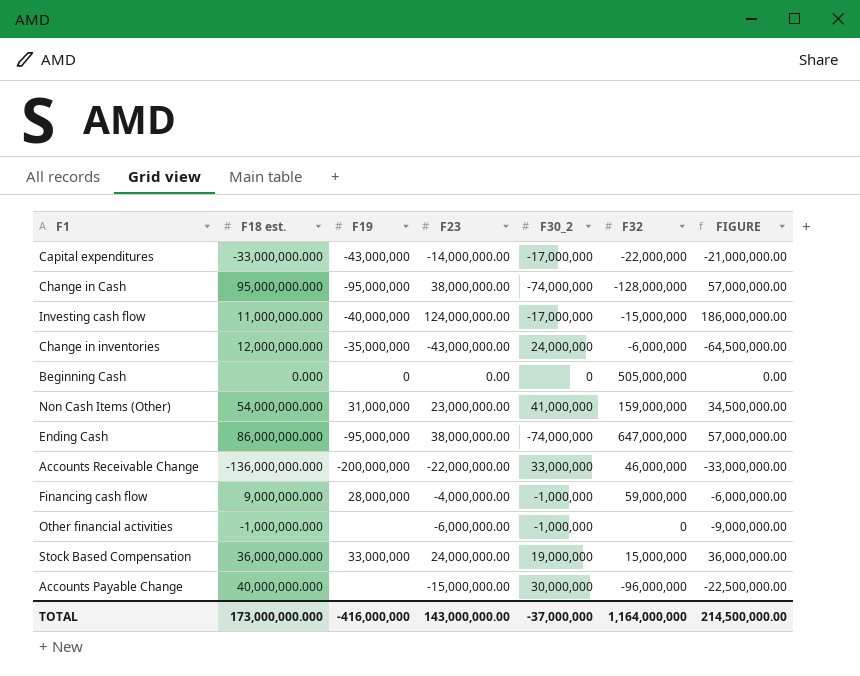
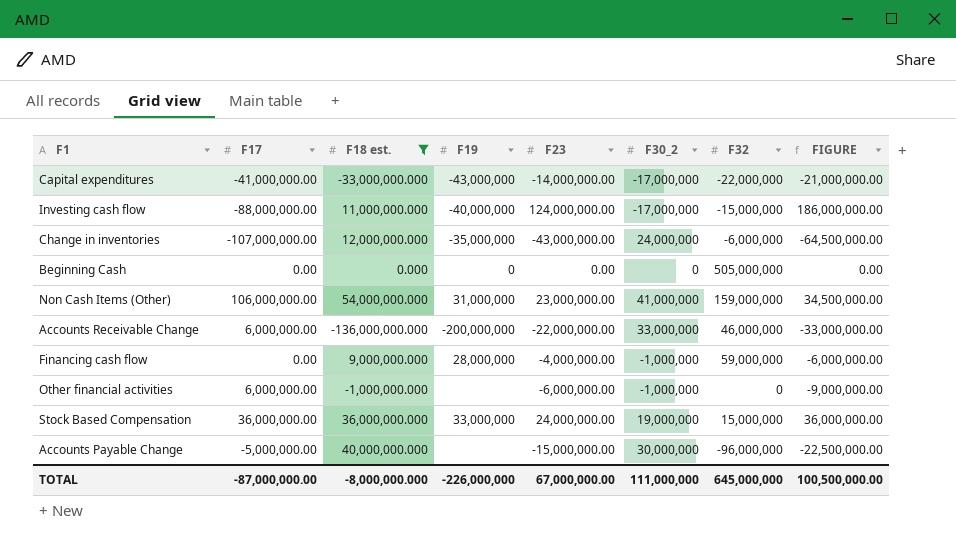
filter: none -> F18 est. <= 54,000,000.000
column F17 | position: none -> 2
TOTAL | F18 est.: 173,000,000.000 -> -8,000,000.000
TOTAL | F19: -416,000,000 -> -226,000,000
TOTAL | F23: 143,000,000.00 -> 67,000,000.00
TOTAL | F30_2: -37,000,000 -> 111,000,000
TOTAL | F32: 1,164,000,000 -> 645,000,000
TOTAL | FIGURE: 214,500,000.00 -> 100,500,000.00

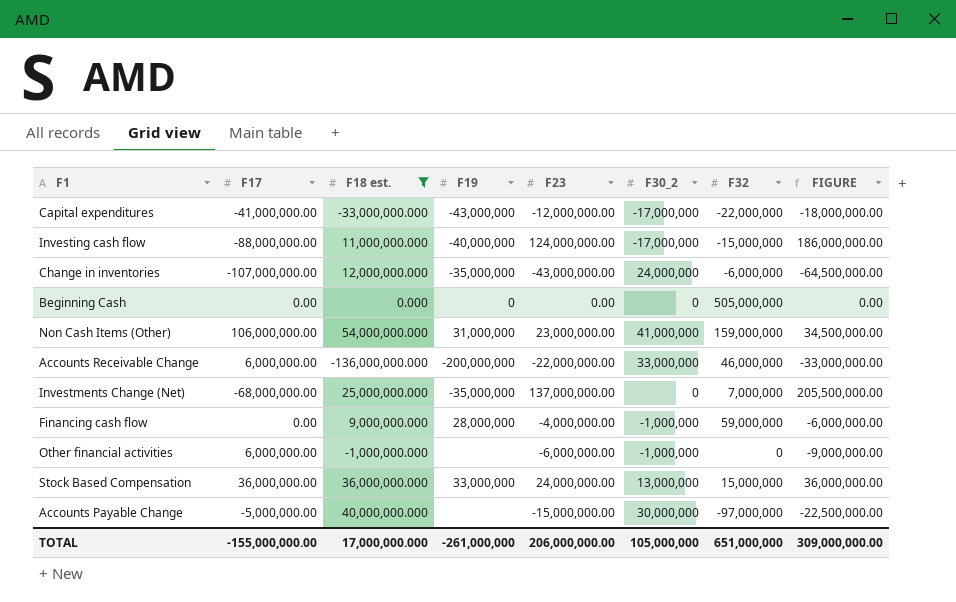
Capital expenditures | F23: -14,000,000.00 -> -12,000,000.00
Capital expenditures | FIGURE: -21,000,000.00 -> -18,000,000.00
row Investments Change (Net): none -> -68,000,000.00 | 25,000,000.000 | -35,000,000 | 137,000,000.00 | 0 | 7,000,000 | 205,500,000.00
Stock Based Compensation | F30_2: 19,000,000 -> 13,000,000
Accounts Payable Change | F32: -96,000,000 -> -97,000,000
TOTAL | F17: -87,000,000.00 -> -155,000,000.00
TOTAL | F18 est.: -8,000,000.000 -> 17,000,000.000
TOTAL | F19: -226,000,000 -> -261,000,000
TOTAL | F23: 67,000,000.00 -> 206,000,000.00
TOTAL | F30_2: 111,000,000 -> 105,000,000
TOTAL | F32: 645,000,000 -> 651,000,000
TOTAL | FIGURE: 100,500,000.00 -> 309,000,000.00

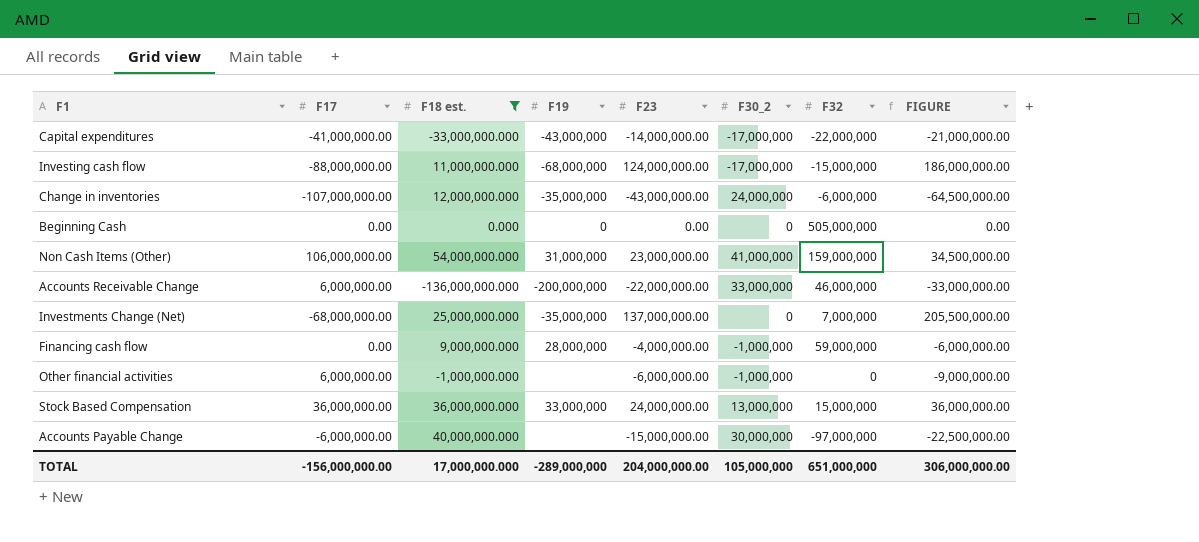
Capital expenditures | F23: -12,000,000.00 -> -14,000,000.00
Capital expenditures | FIGURE: -18,000,000.00 -> -21,000,000.00
Investing cash flow | F19: -40,000,000 -> -68,000,000
Accounts Payable Change | F17: -5,000,000.00 -> -6,000,000.00
TOTAL | F17: -155,000,000.00 -> -156,000,000.00
TOTAL | F19: -261,000,000 -> -289,000,000
TOTAL | F23: 206,000,000.00 -> 204,000,000.00
TOTAL | FIGURE: 309,000,000.00 -> 306,000,000.00

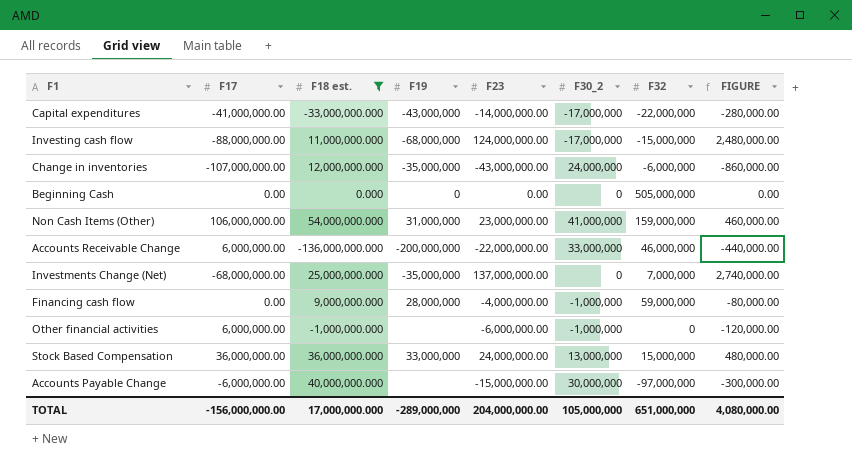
column FIGURE | formula: [F23] * 1.5 -> [F23] * 0.02
TOTAL | FIGURE: 306,000,000.00 -> 4,080,000.00

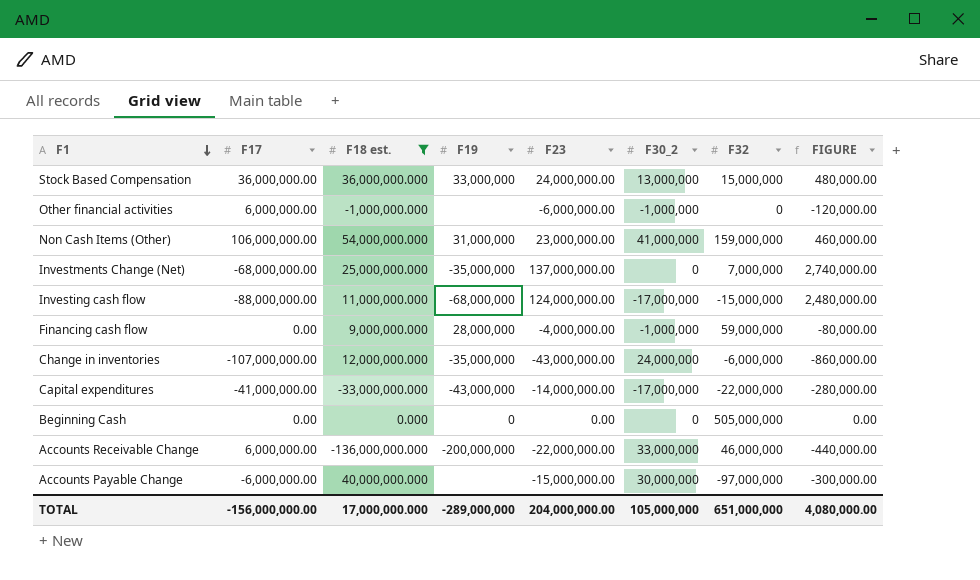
row order: none -> F1 descending

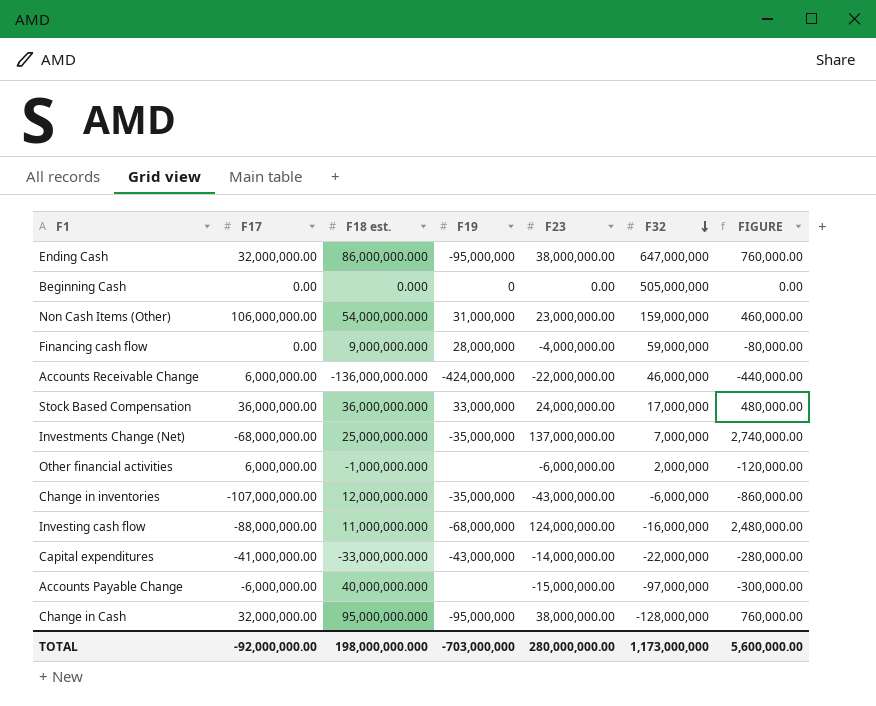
filter: F18 est. <= 54,000,000.000 -> none
row order: F1 descending -> F32 descending
column F30_2 | position: 6 -> none
Accounts Receivable Change | F19: -200,000,000 -> -424,000,000
Stock Based Compensation | F32: 15,000,000 -> 17,000,000
Other financial activities | F32: 0 -> 2,000,000
Investing cash flow | F32: -15,000,000 -> -16,000,000
TOTAL | F17: -156,000,000.00 -> -92,000,000.00
TOTAL | F18 est.: 17,000,000.000 -> 198,000,000.000
TOTAL | F19: -289,000,000 -> -703,000,000
TOTAL | F23: 204,000,000.00 -> 280,000,000.00
TOTAL | F32: 651,000,000 -> 1,173,000,000
TOTAL | FIGURE: 4,080,000.00 -> 5,600,000.00

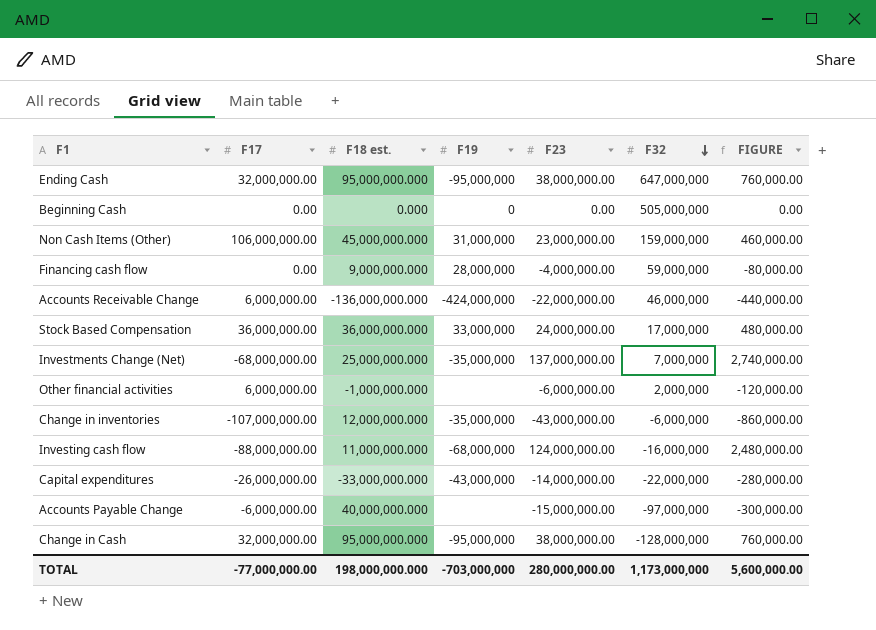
Ending Cash | F18 est.: 86,000,000.000 -> 95,000,000.000
Non Cash Items (Other) | F18 est.: 54,000,000.000 -> 45,000,000.000
Capital expenditures | F17: -41,000,000.00 -> -26,000,000.00
TOTAL | F17: -92,000,000.00 -> -77,000,000.00

